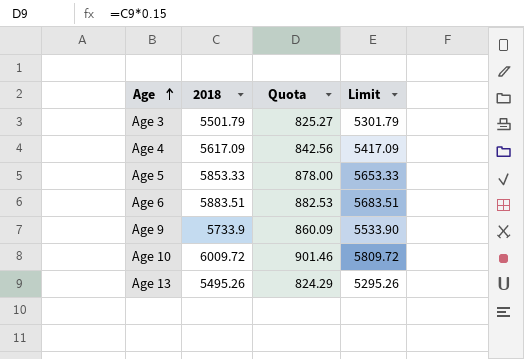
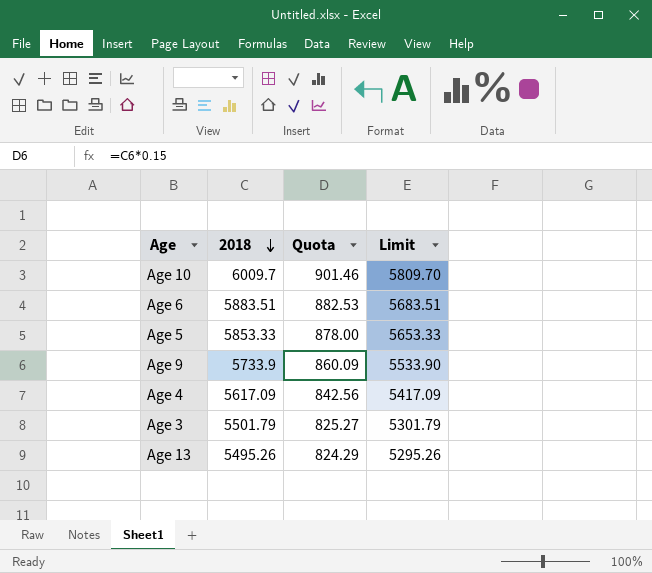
row order: Age ascending -> 2018 descending
Age 10 | 2018: 6009.72 -> 6009.7
Age 10 | Limit: 5809.72 -> 5809.70

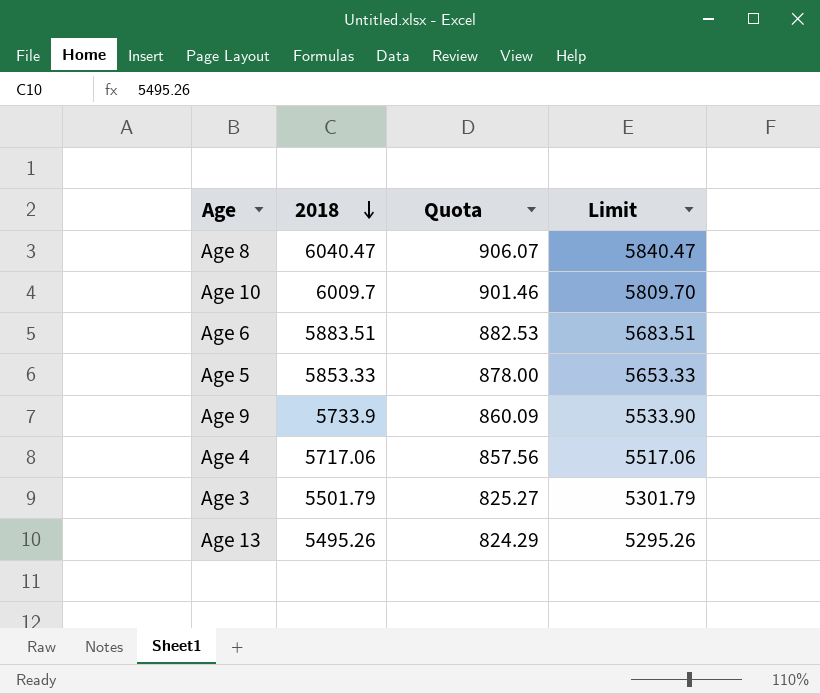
row Age 8: none -> 6040.47 | 906.07 | 5840.47
Age 4 | 2018: 5617.09 -> 5717.06
Age 4 | Quota: 842.56 -> 857.56
Age 4 | Limit: 5417.09 -> 5517.06

